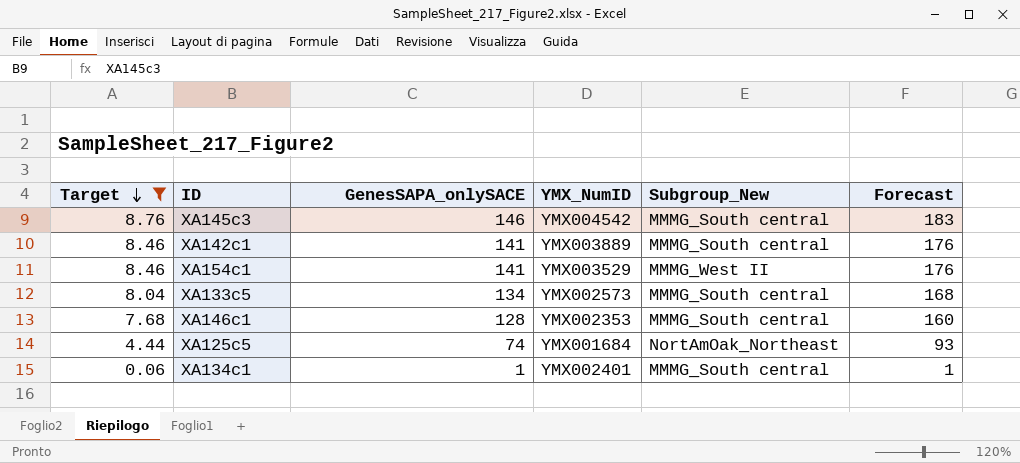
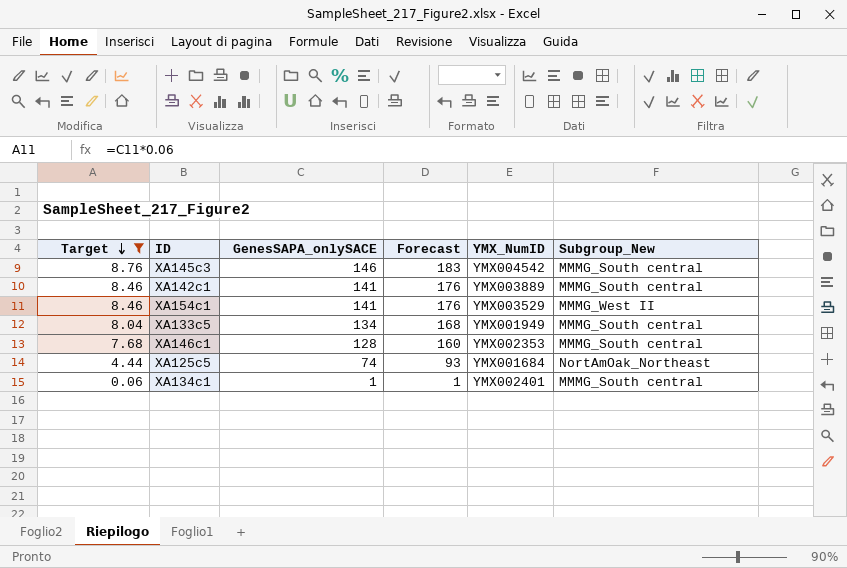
column Forecast | position: 6 -> 4
XA133c5 | YMX_NumID: YMX002573 -> YMX001949

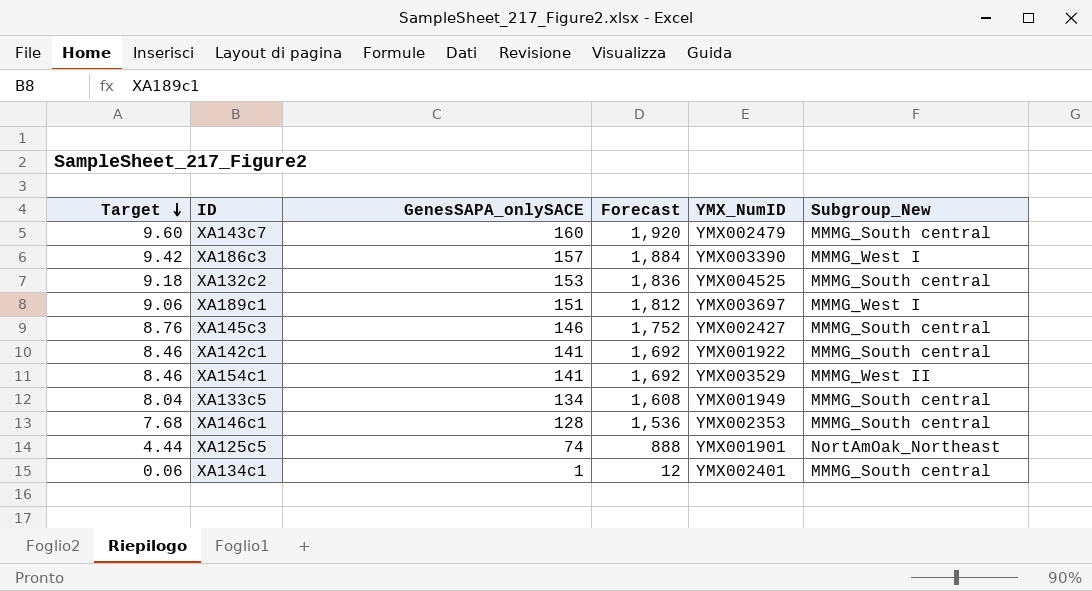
filter: Target <= 8.76 -> none
column Forecast | formula: [GenesSAPA_onlySACE] * 1.25 -> [GenesSAPA_onlySACE] * 12
XA145c3 | YMX_NumID: YMX004542 -> YMX002427
XA142c1 | YMX_NumID: YMX003889 -> YMX001922
XA125c5 | YMX_NumID: YMX001684 -> YMX001901

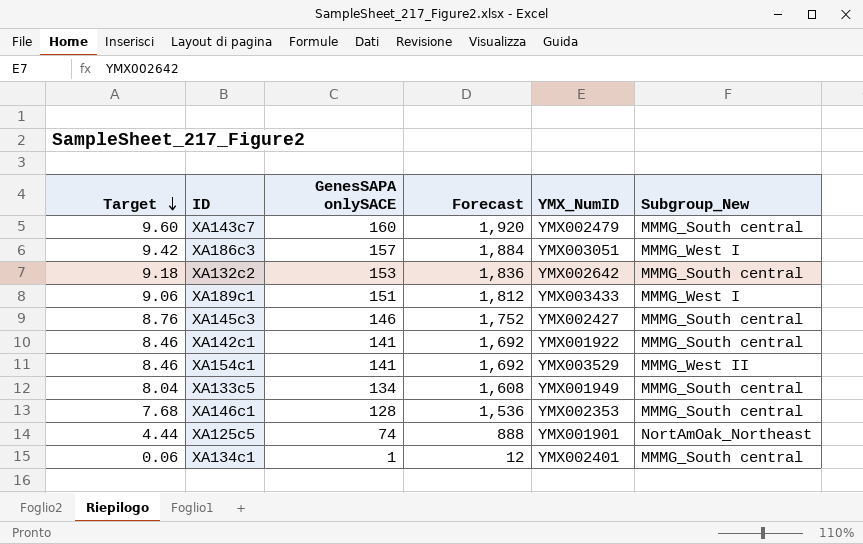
column name: GenesSAPA_onlySACE -> GenesSAPA onlySACE
XA186c3 | YMX_NumID: YMX003390 -> YMX003051
XA132c2 | YMX_NumID: YMX004525 -> YMX002642
XA189c1 | YMX_NumID: YMX003697 -> YMX003433

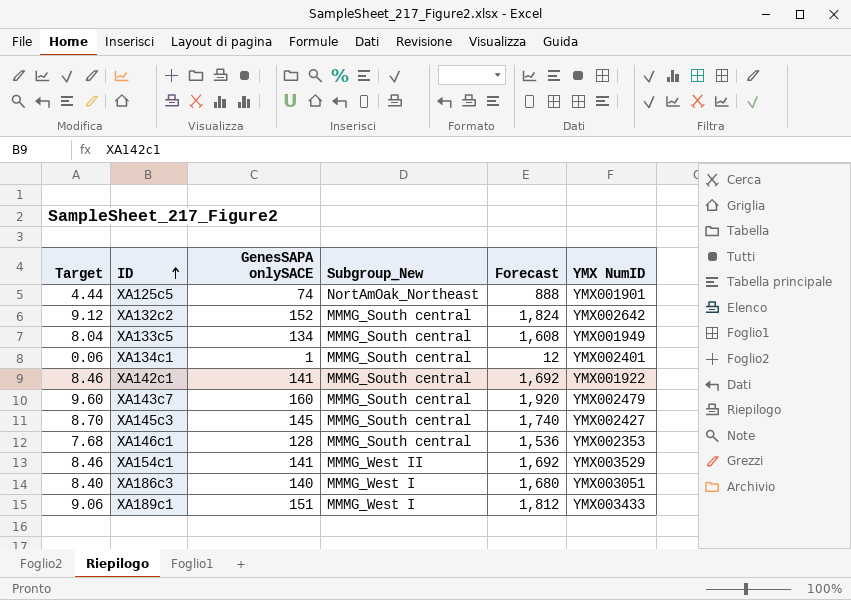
row order: Target descending -> ID ascending
column Subgroup_New | position: 6 -> 4
column name: YMX_NumID -> YMX NumID
XA132c2 | Target: 9.18 -> 9.12
XA132c2 | GenesSAPA onlySACE: 153 -> 152
XA132c2 | Forecast: 1,836 -> 1,824
XA145c3 | Target: 8.76 -> 8.70
XA145c3 | GenesSAPA onlySACE: 146 -> 145
XA145c3 | Forecast: 1,752 -> 1,740
XA186c3 | Target: 9.42 -> 8.40
XA186c3 | GenesSAPA onlySACE: 157 -> 140
XA186c3 | Forecast: 1,884 -> 1,680

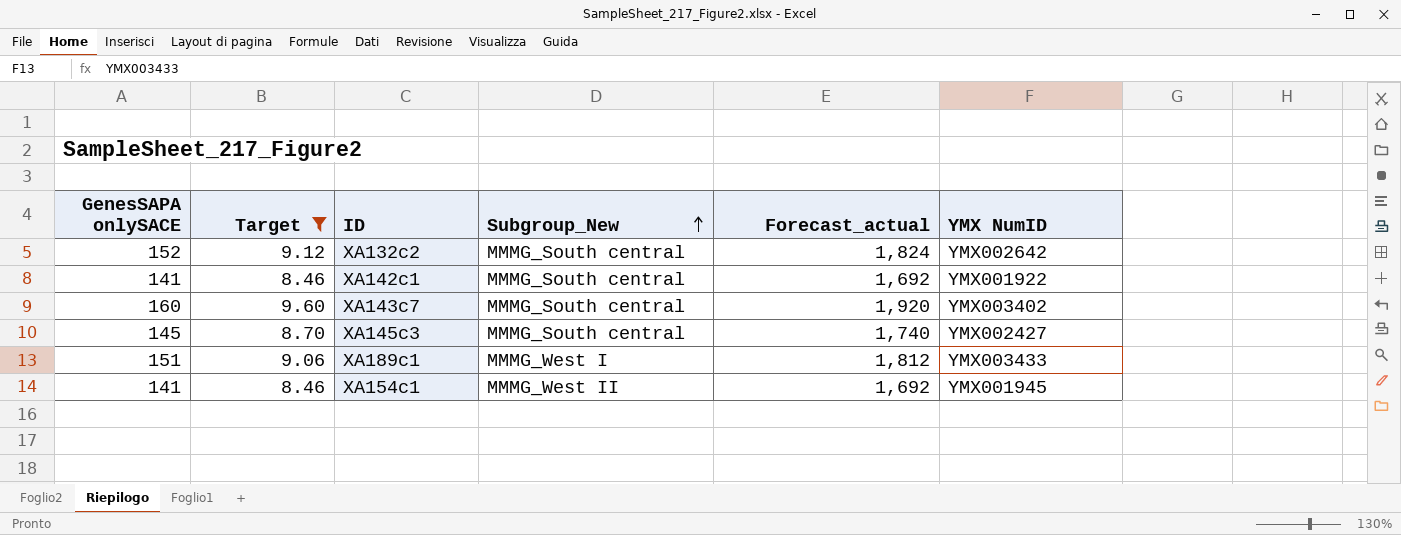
filter: none -> Target >= 8.46
row order: ID ascending -> Subgroup_New ascending
column GenesSAPA onlySACE | position: 3 -> 1
column name: Forecast -> Forecast_actual
XA143c7 | YMX NumID: YMX002479 -> YMX003402
XA154c1 | YMX NumID: YMX003529 -> YMX001945

